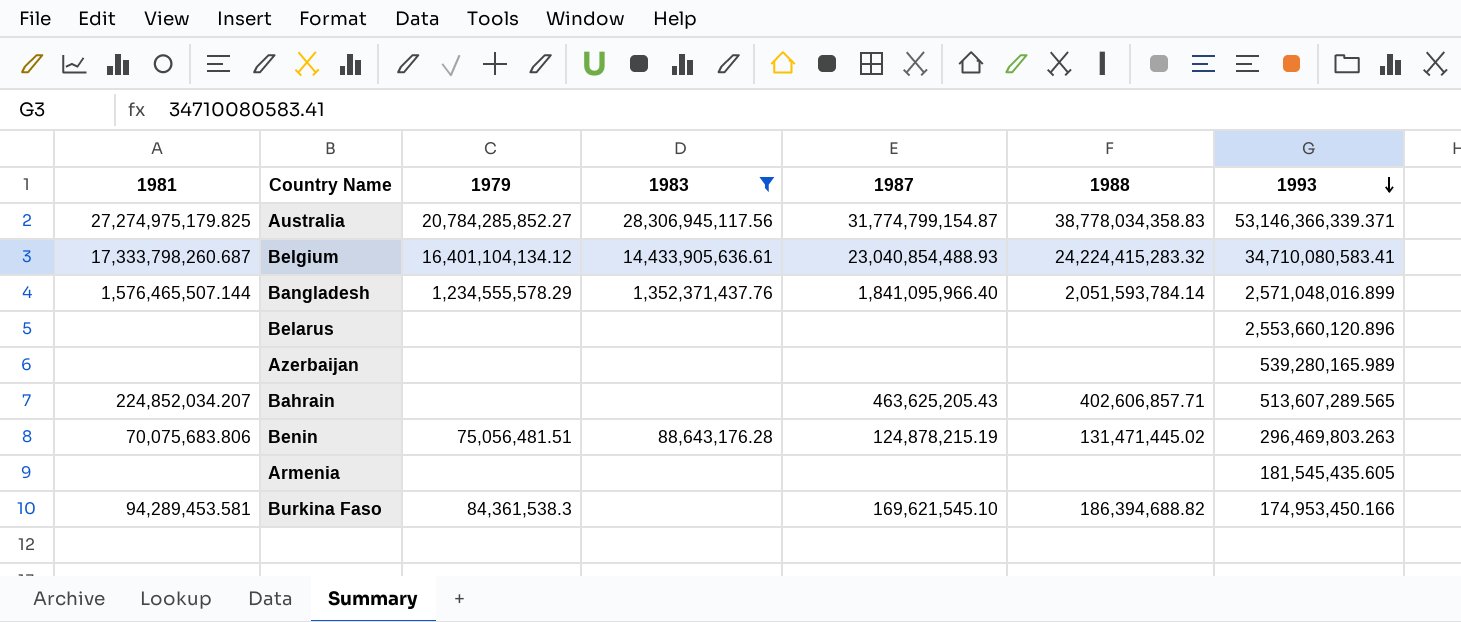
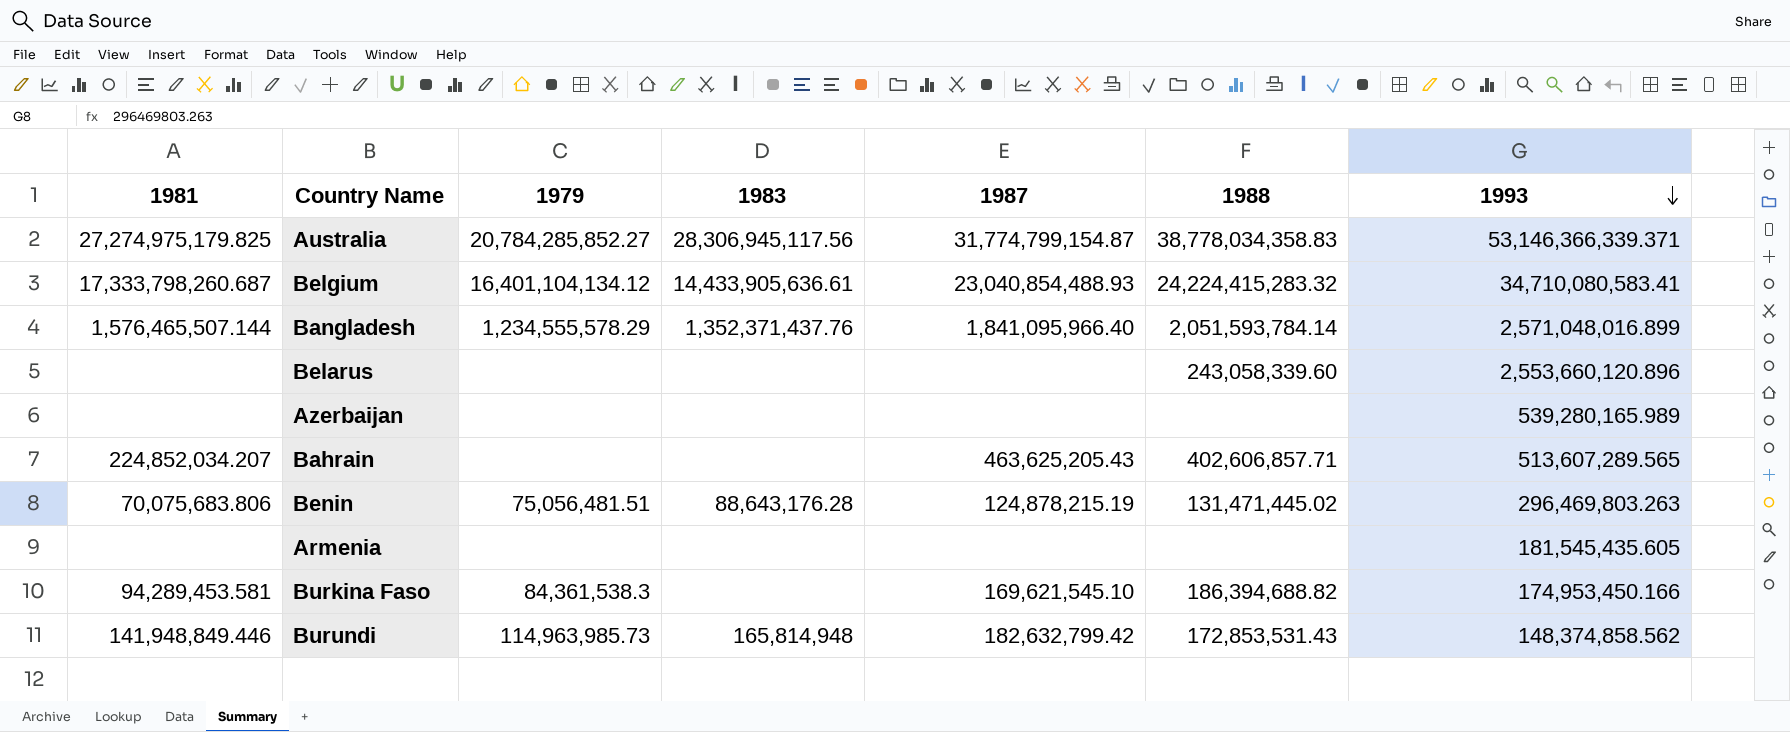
filter: 1983 != 165,814,948 -> none
Belarus | 1988: none -> 243,058,339.60

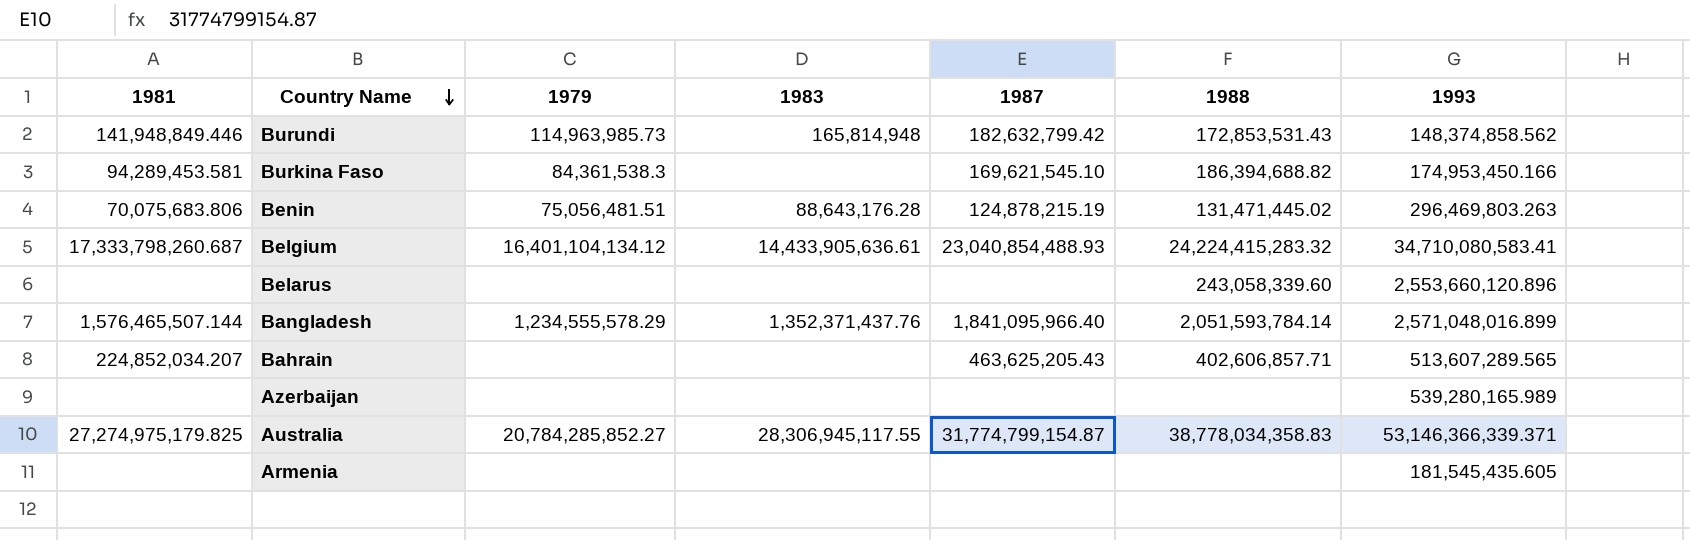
row order: 1993 descending -> Country Name descending
Australia | 1983: 28,306,945,117.56 -> 28,306,945,117.55

